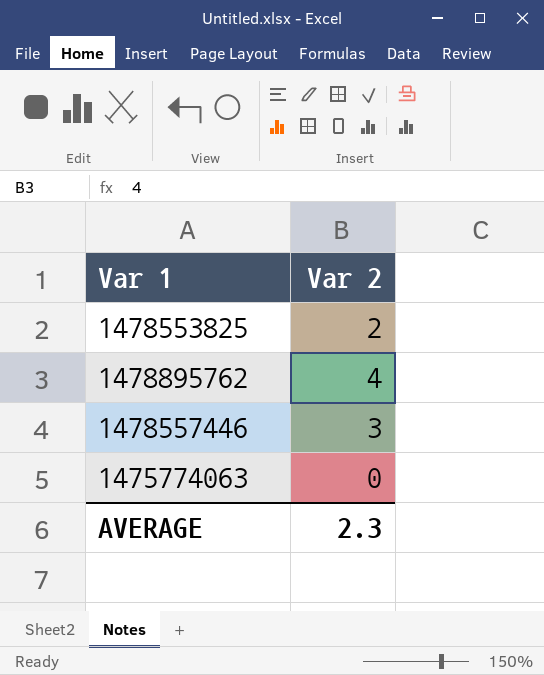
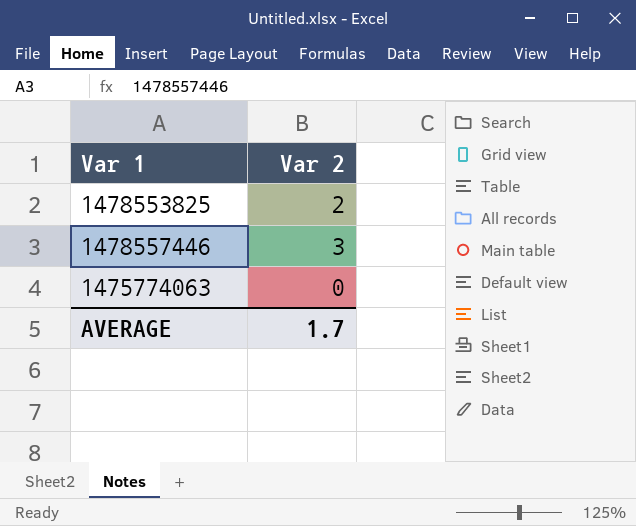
row 1478895762: 4 -> none
AVERAGE | Var 2: 2.3 -> 1.7

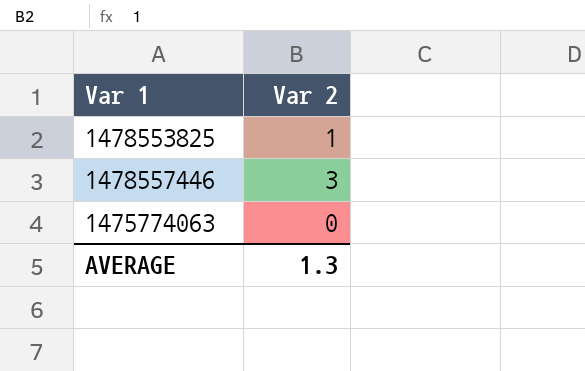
1478553825 | Var 2: 2 -> 1
AVERAGE | Var 2: 1.7 -> 1.3

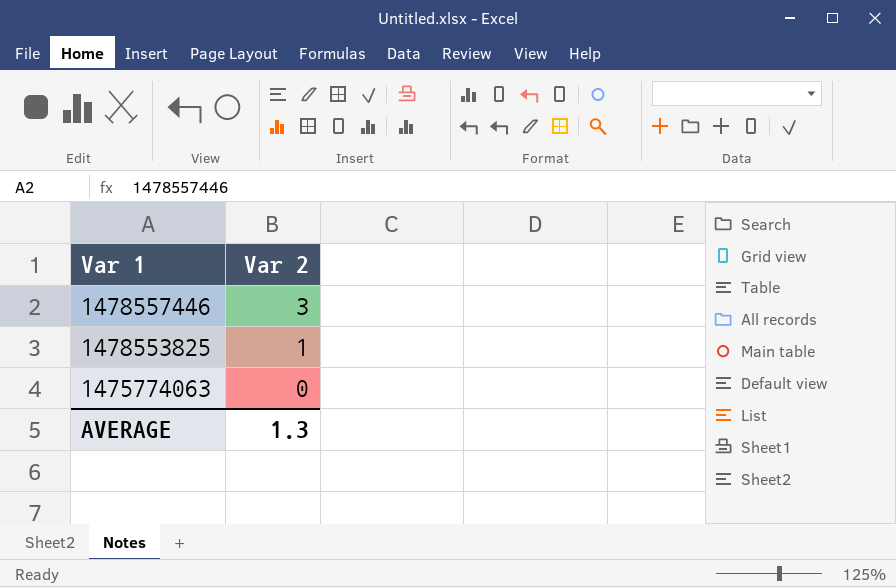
row order: none -> Var 1 descending

